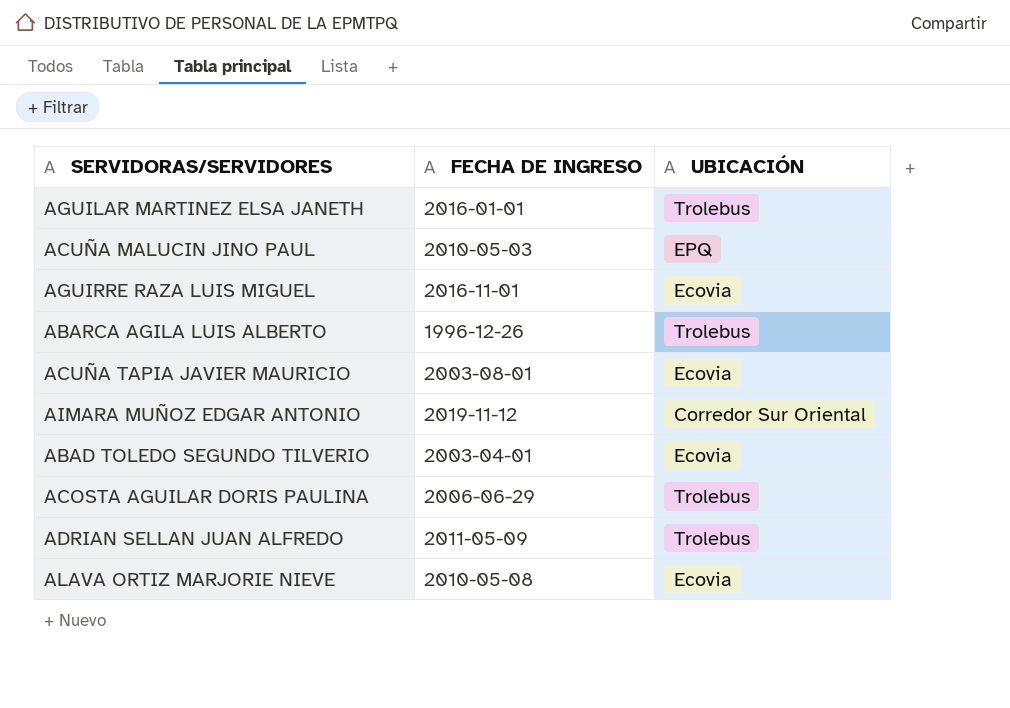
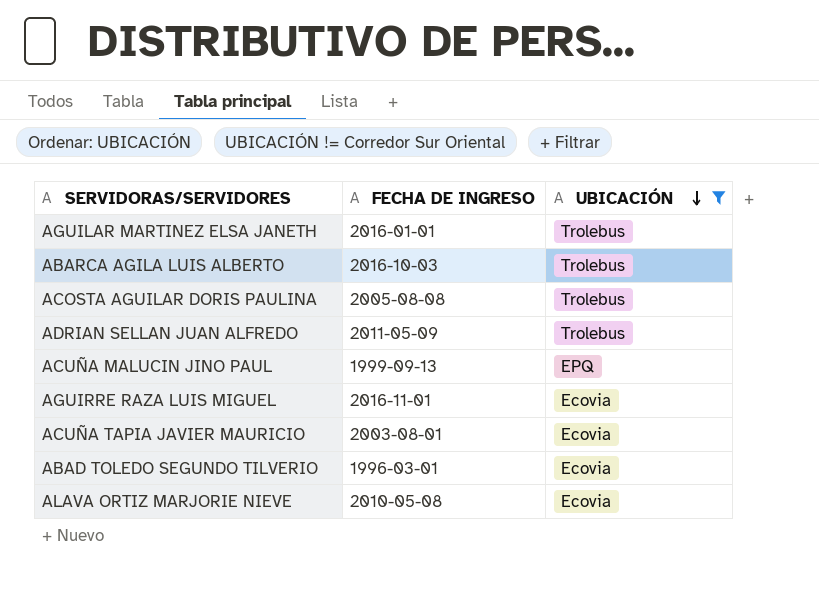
filter: none -> UBICACIÓN != Corredor Sur Oriental
row order: none -> UBICACIÓN descending
ABARCA AGILA LUIS ALBERTO | FECHA DE INGRESO: 1996-12-26 -> 2016-10-03
ACOSTA AGUILAR DORIS PAULINA | FECHA DE INGRESO: 2006-06-29 -> 2005-08-08
ACUÑA MALUCIN JINO PAUL | FECHA DE INGRESO: 2010-05-03 -> 1999-09-13
ABAD TOLEDO SEGUNDO TILVERIO | FECHA DE INGRESO: 2003-04-01 -> 1996-03-01

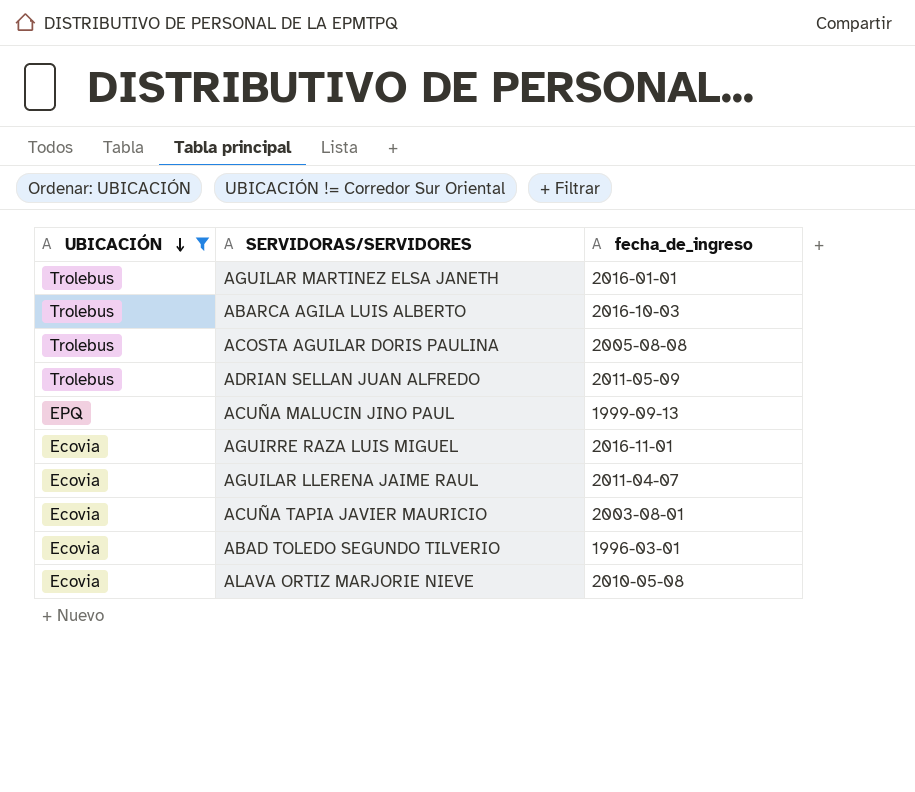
column UBICACIÓN | position: 3 -> 1
column name: FECHA DE INGRESO -> fecha_de_ingreso
row AGUILAR LLERENA JAIME RAUL: none -> Ecovia | 2011-04-07

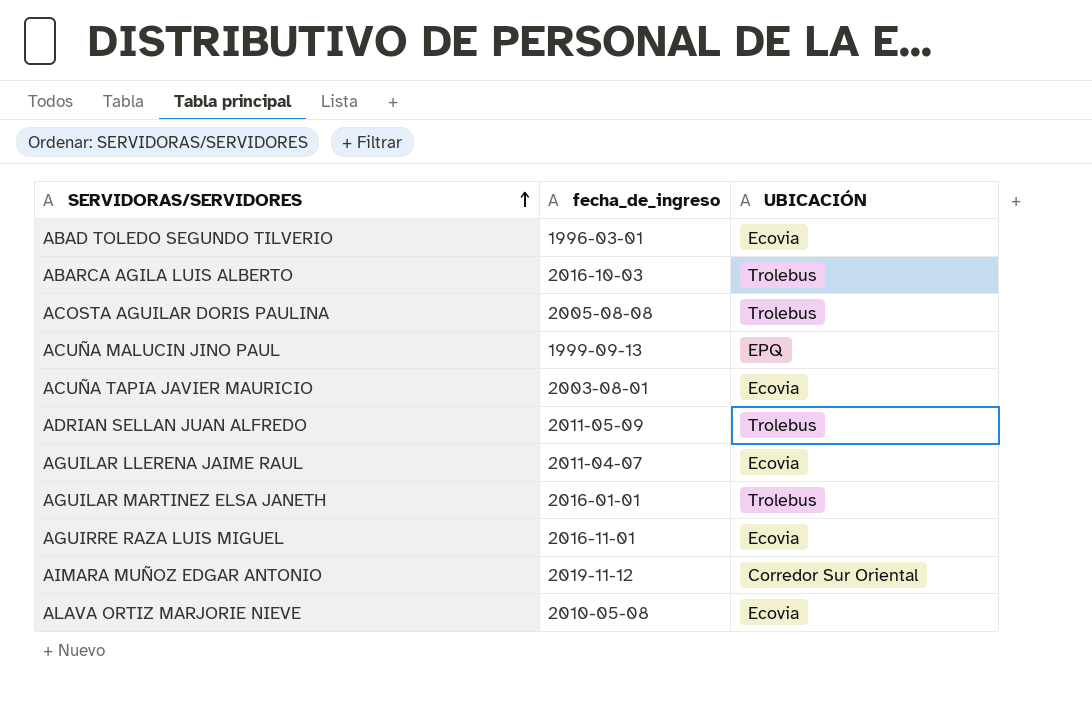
filter: UBICACIÓN != Corredor Sur Oriental -> none
row order: UBICACIÓN descending -> SERVIDORAS/SERVIDORES ascending
column UBICACIÓN | position: 1 -> 3

